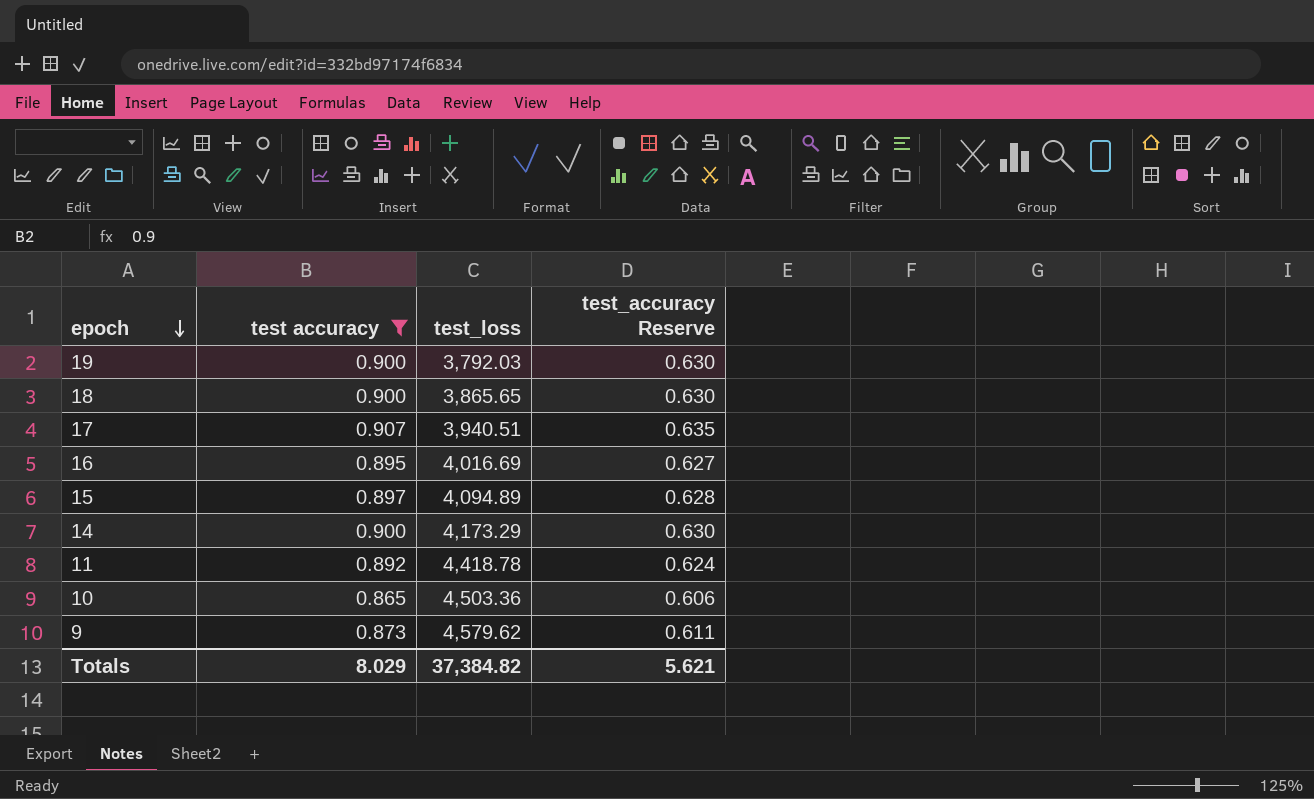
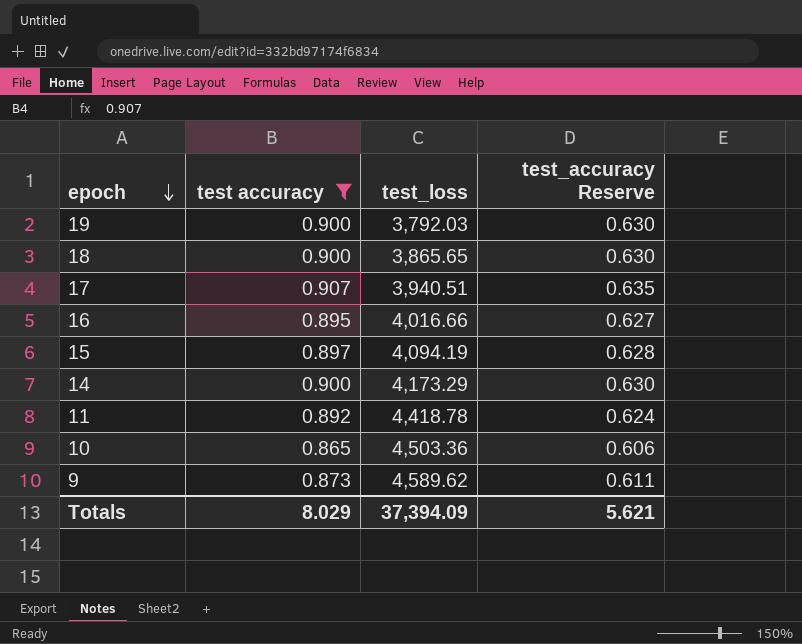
16 | test_loss: 4,016.69 -> 4,016.66
15 | test_loss: 4,094.89 -> 4,094.19
9 | test_loss: 4,579.62 -> 4,589.62
Totals | test_loss: 37,384.82 -> 37,394.09

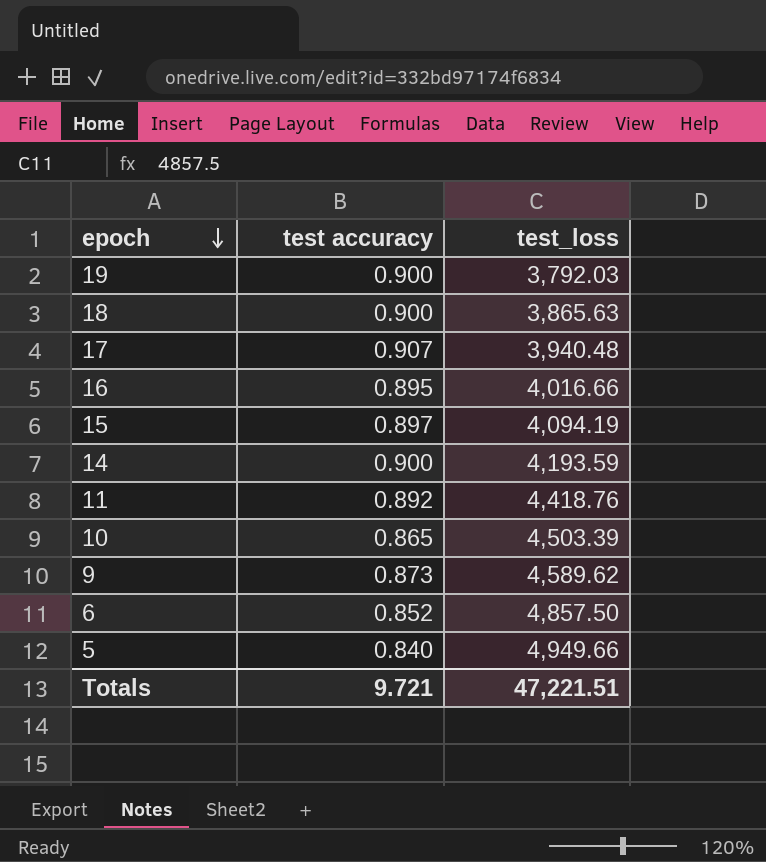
filter: test accuracy >= 0.865 -> none
column test_accuracy Reserve | formula: [test accuracy] * 0.7 -> none
18 | test_loss: 3,865.65 -> 3,865.63
17 | test_loss: 3,940.51 -> 3,940.48
14 | test_loss: 4,173.29 -> 4,193.59
11 | test_loss: 4,418.78 -> 4,418.76
10 | test_loss: 4,503.36 -> 4,503.39
Totals | test accuracy: 8.029 -> 9.721
Totals | test_loss: 37,394.09 -> 47,221.51

